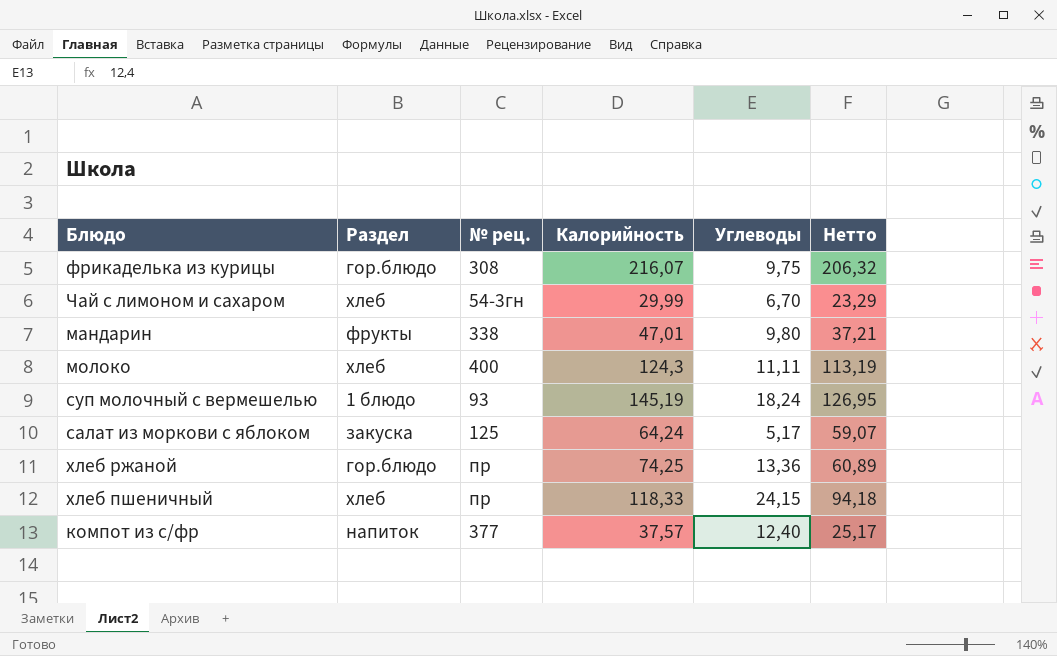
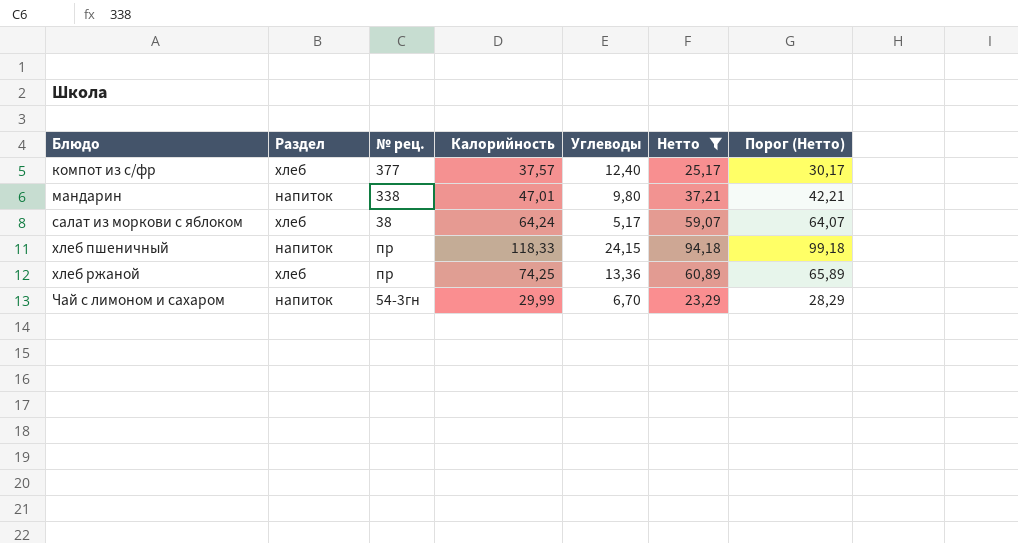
filter: none -> Нетто <= 94,18
row order: none -> Блюдо ascending
column Порог (Нетто) | formula: none -> [Нетто] + 5
компот из с/фр | Раздел: напиток -> хлеб
мандарин | Раздел: фрукты -> напиток
салат из моркови с яблоком | Раздел: закуска -> хлеб
салат из моркови с яблоком | № рец.: 125 -> 38
хлеб пшеничный | Раздел: хлеб -> напиток
хлеб ржаной | Раздел: гор.блюдо -> хлеб
Чай с лимоном и сахаром | Раздел: хлеб -> напиток

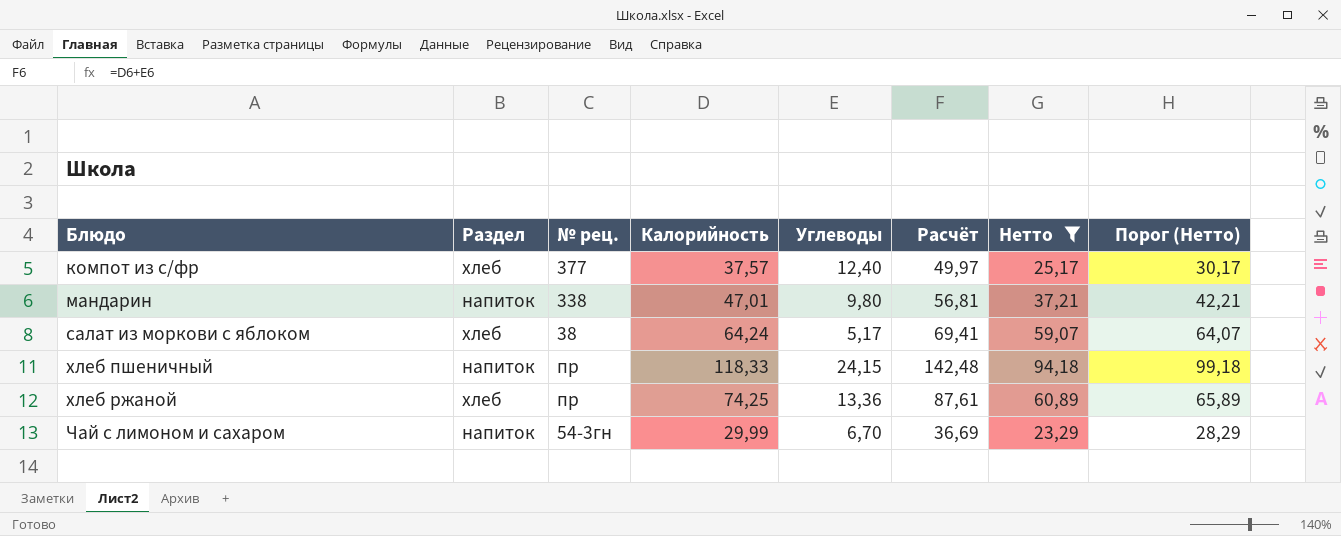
column Расчёт | formula: none -> [Калорийность] + [Углеводы]

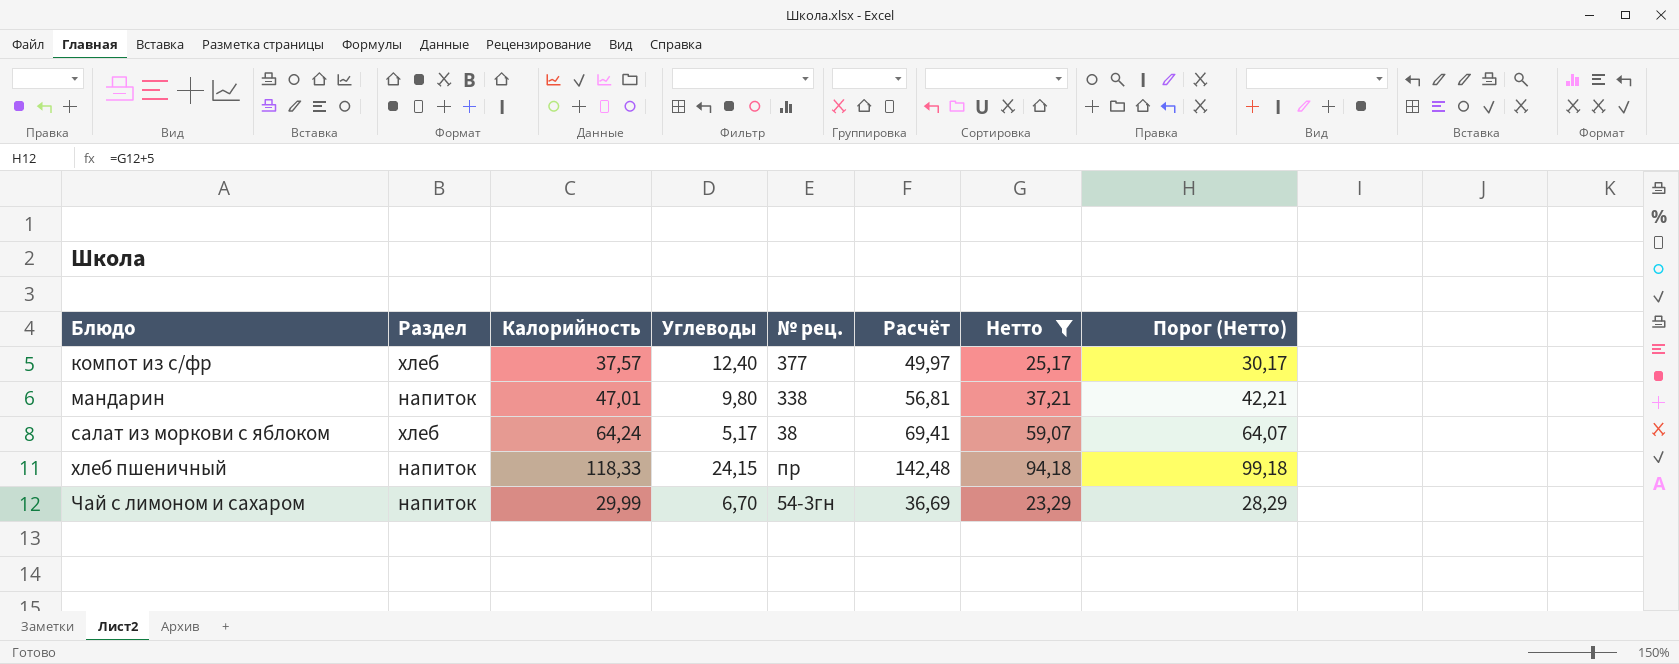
column № рец. | position: 3 -> 5
row хлеб ржаной: хлеб | пр | 74,25 | 13,36 | 87,61 | 60,89 | 65,89 -> none

